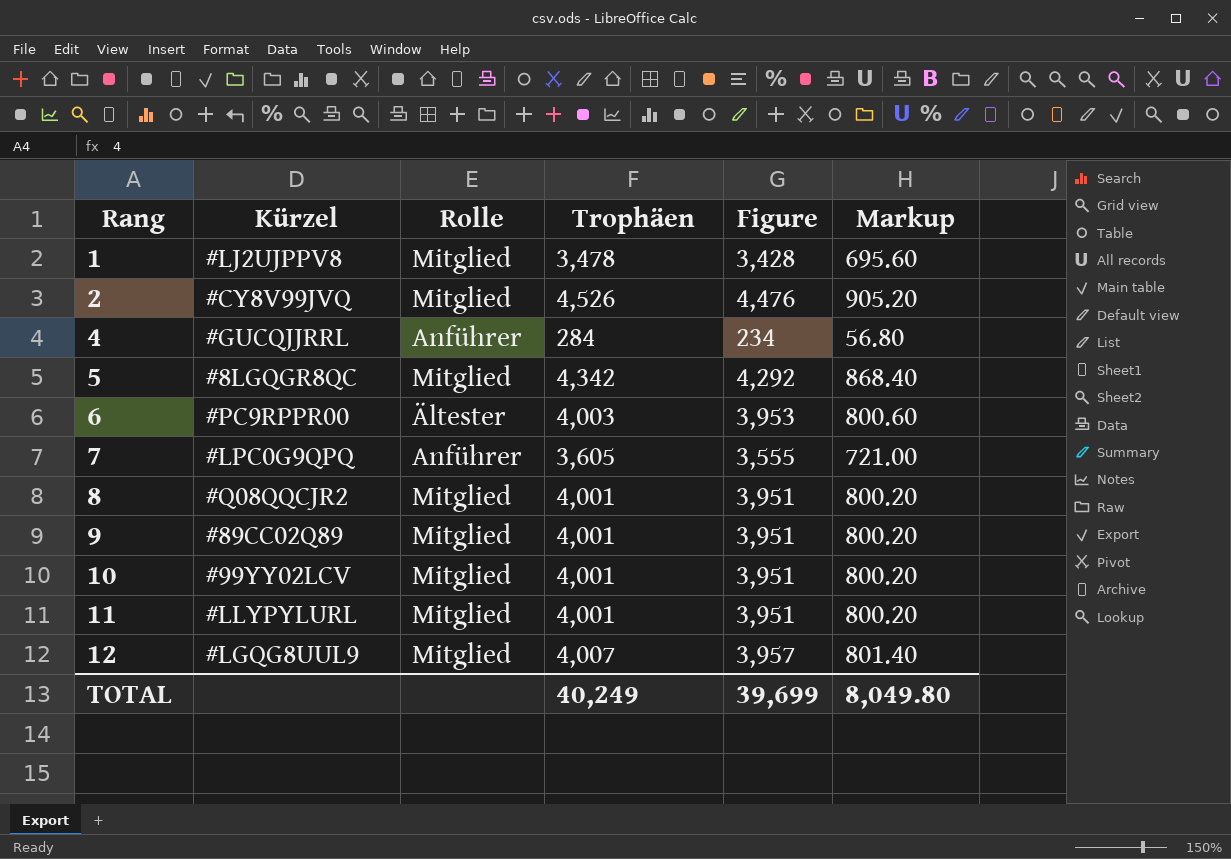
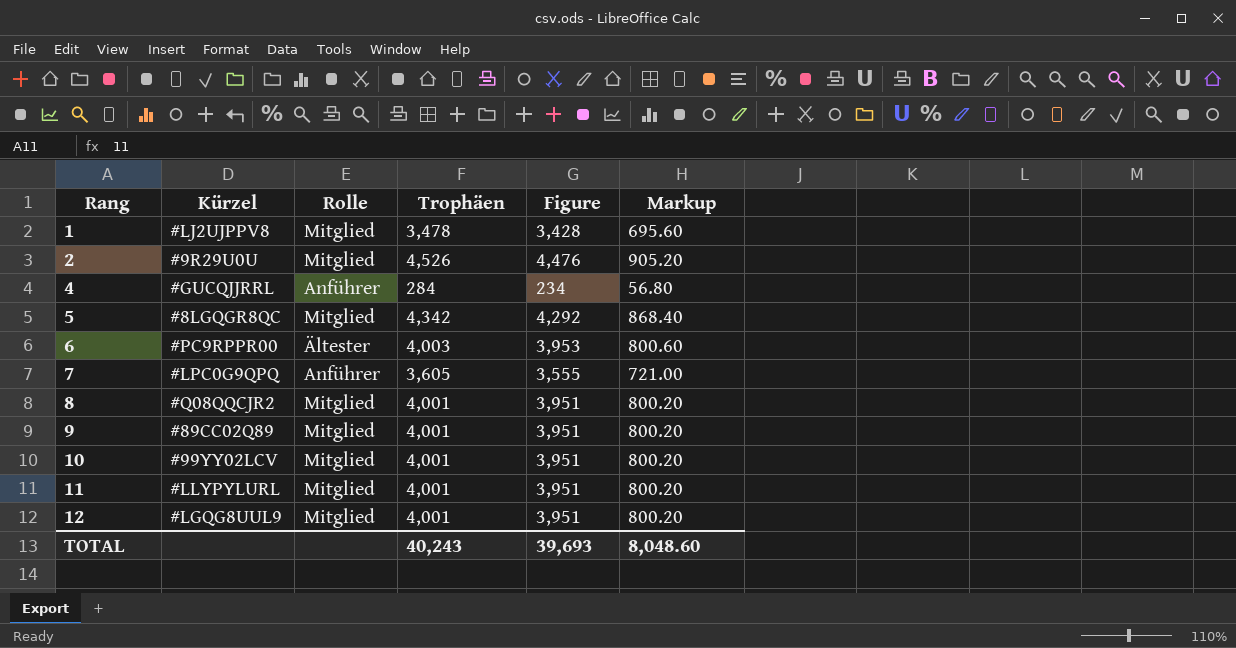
2 | Kürzel: #CY8V99JVQ -> #9R29U0U
12 | Trophäen: 4,007 -> 4,001
12 | Figure: 3,957 -> 3,951
12 | Markup: 801.40 -> 800.20
TOTAL | Trophäen: 40,249 -> 40,243
TOTAL | Figure: 39,699 -> 39,693
TOTAL | Markup: 8,049.80 -> 8,048.60

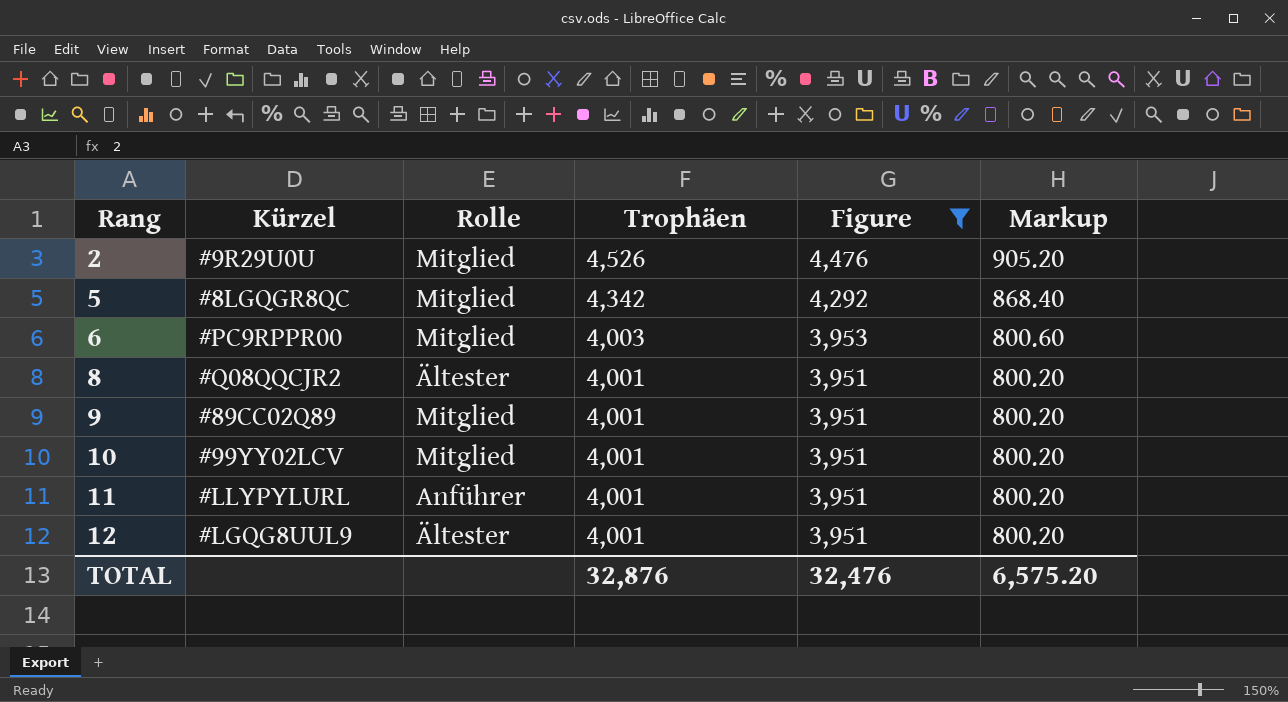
filter: none -> Figure >= 3,951
6 | Rolle: Ältester -> Mitglied
8 | Rolle: Mitglied -> Ältester
11 | Rolle: Mitglied -> Anführer
12 | Rolle: Mitglied -> Ältester
TOTAL | Trophäen: 40,243 -> 32,876
TOTAL | Figure: 39,693 -> 32,476
TOTAL | Markup: 8,048.60 -> 6,575.20

